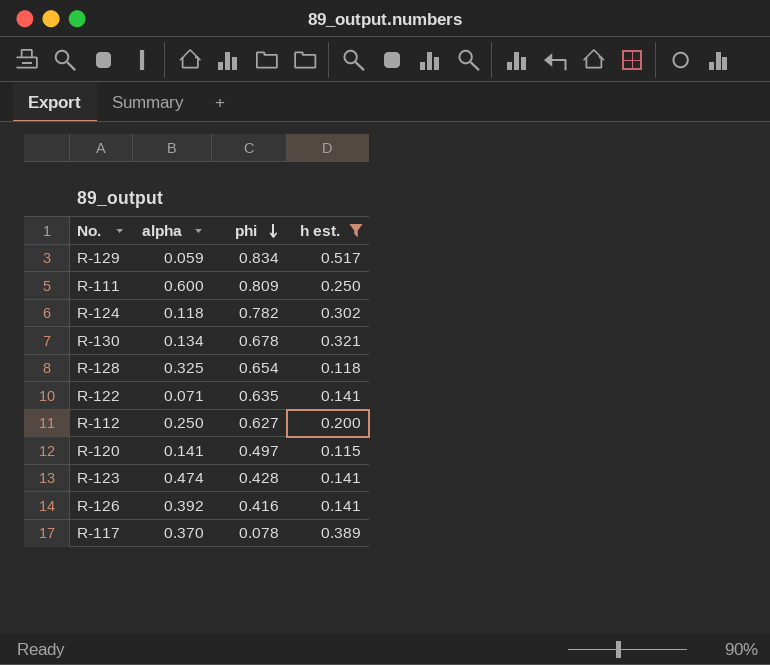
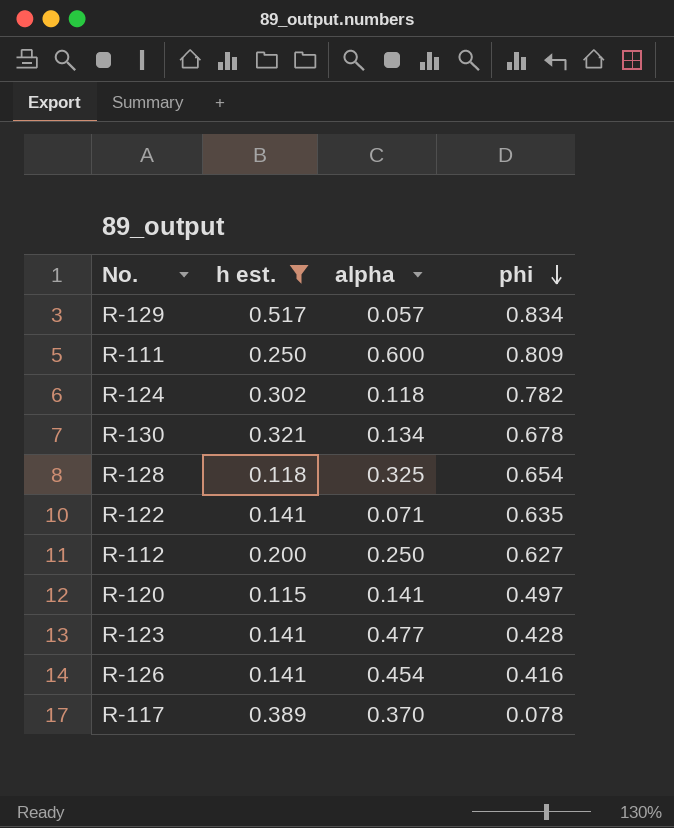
column h est. | position: 4 -> 2
R-129 | alpha: 0.059 -> 0.057
R-123 | alpha: 0.474 -> 0.477
R-126 | alpha: 0.392 -> 0.454

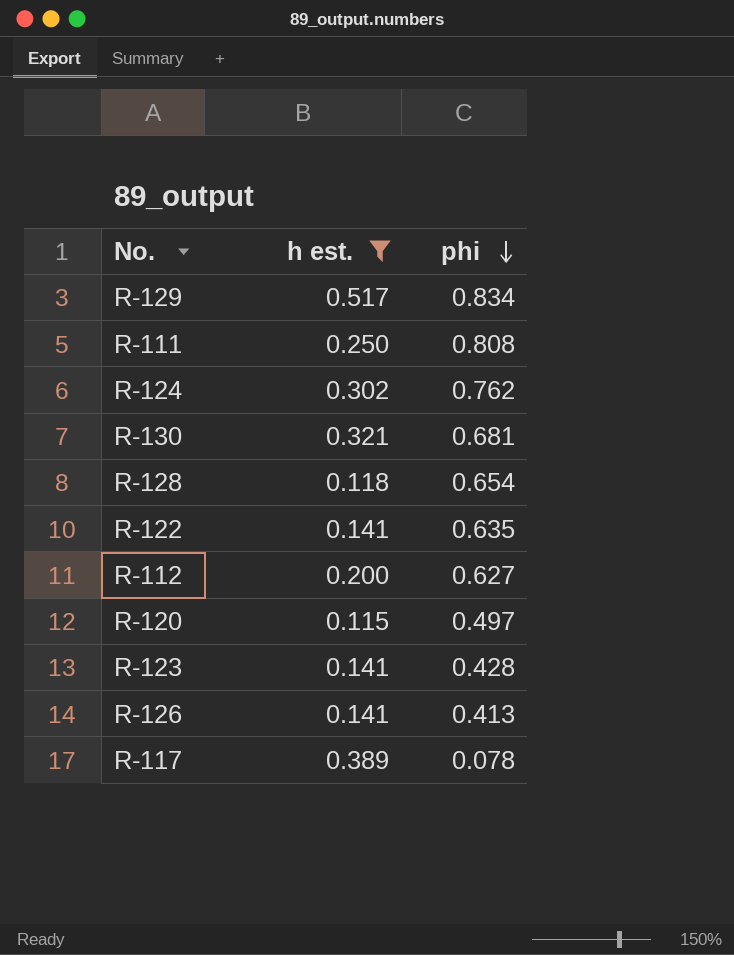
column alpha | position: 3 -> none
R-111 | phi: 0.809 -> 0.808
R-124 | phi: 0.782 -> 0.762
R-130 | phi: 0.678 -> 0.681
R-126 | phi: 0.416 -> 0.413

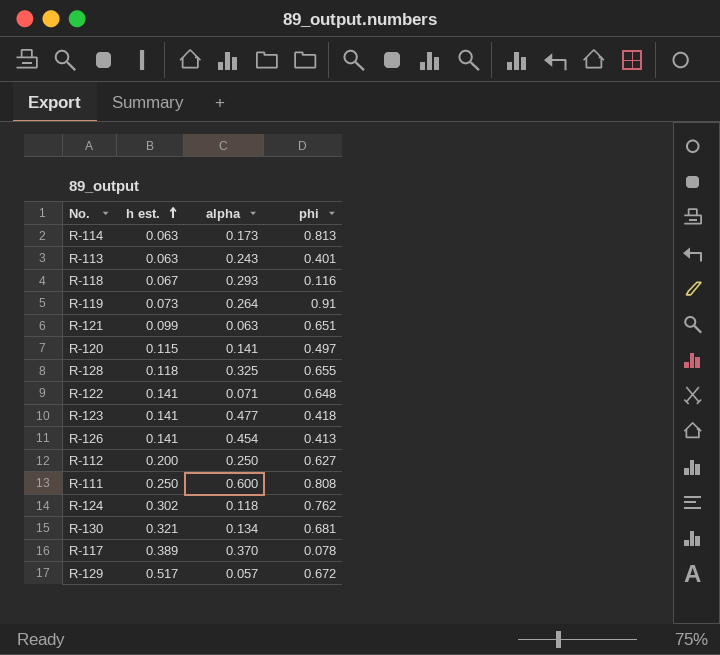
filter: h est. >= 0.115 -> none
row order: phi descending -> h est. ascending
column alpha | position: none -> 3
R-128 | phi: 0.654 -> 0.655
R-122 | phi: 0.635 -> 0.648
R-123 | phi: 0.428 -> 0.418
R-129 | phi: 0.834 -> 0.672

